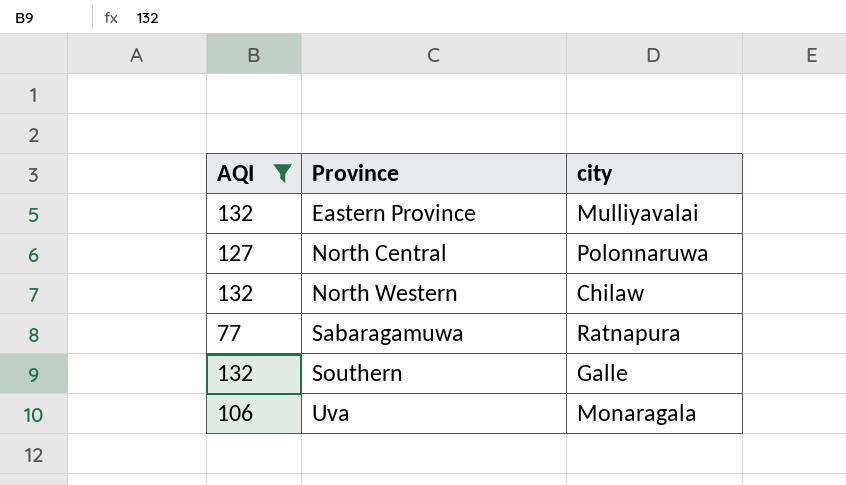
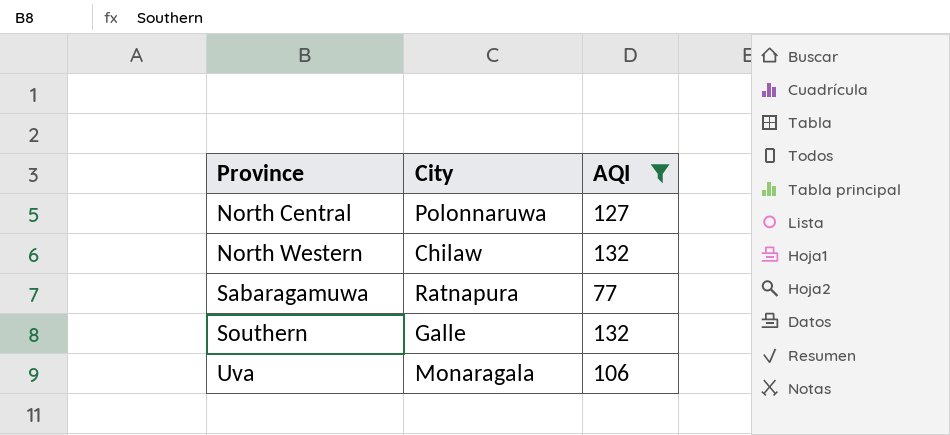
column name: city -> City
column AQI | position: 1 -> 3
row Eastern Province: 132 | Mulliyavalai -> none

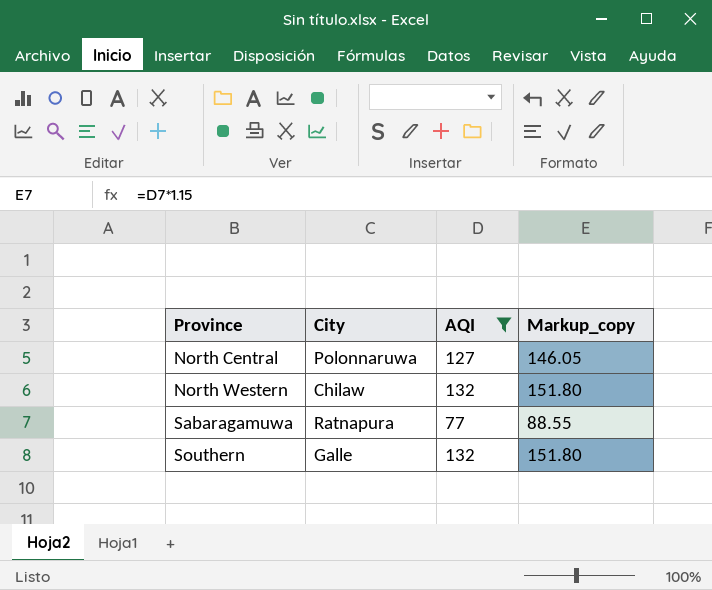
column Markup_copy | formula: none -> [AQI] * 1.15
row Uva: Monaragala | 106 -> none

